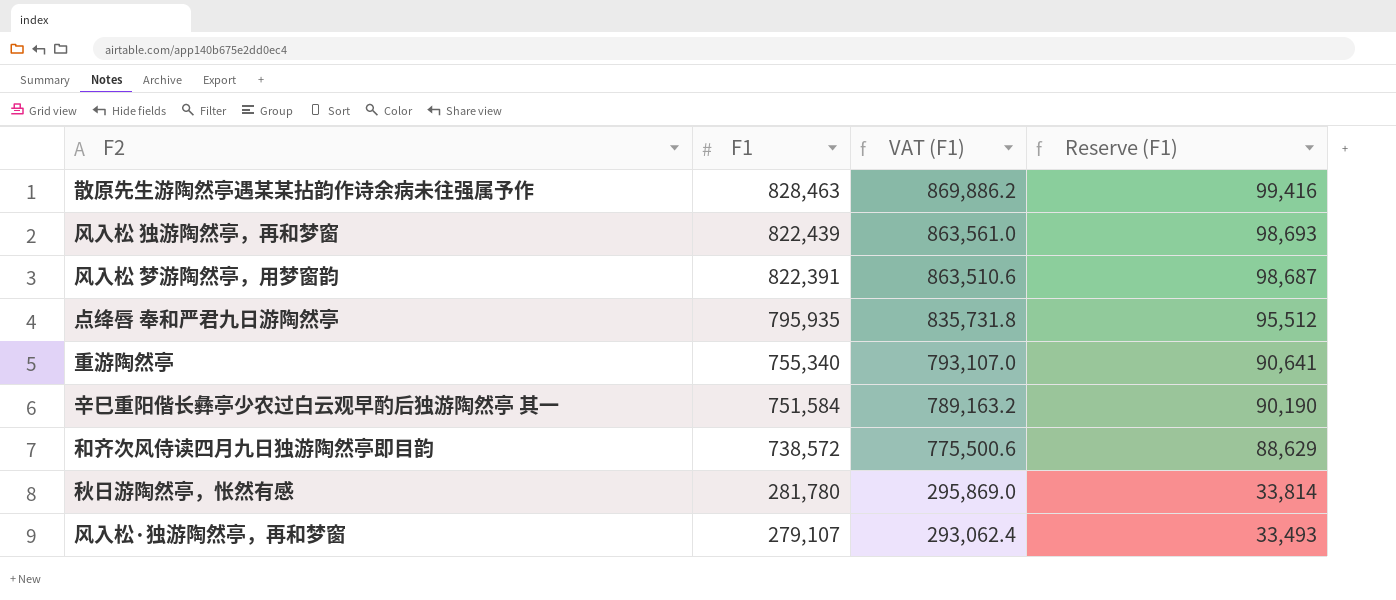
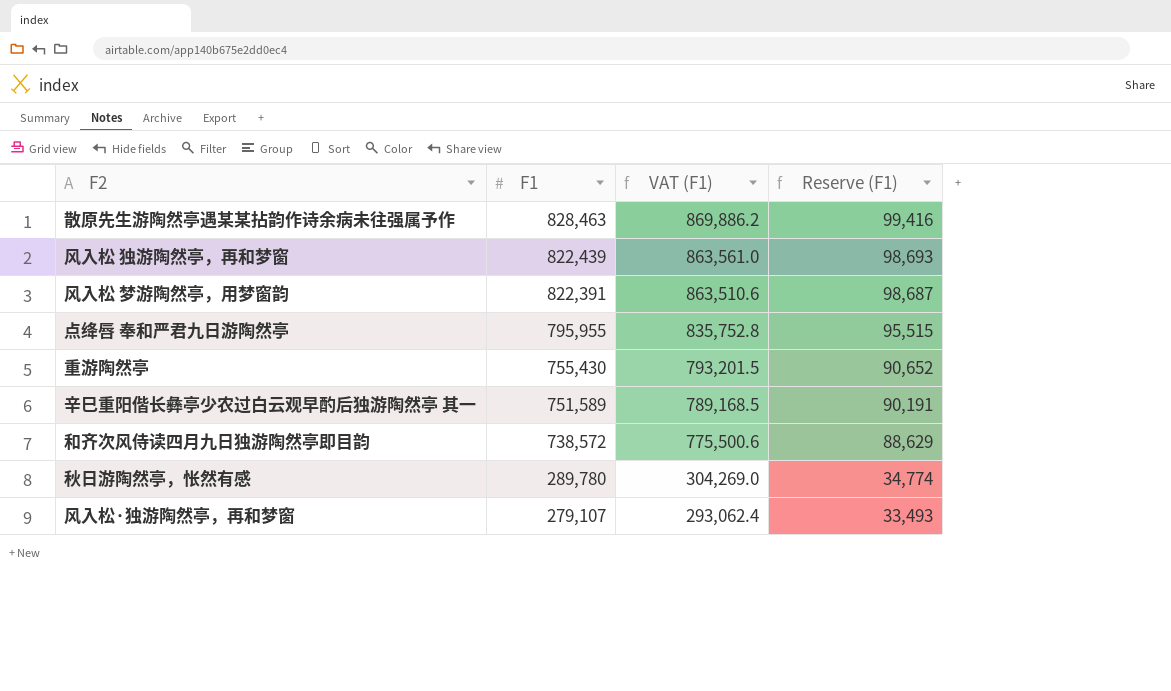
点绛唇 奉和严君九日游陶然亭 | F1: 795,935 -> 795,955
点绛唇 奉和严君九日游陶然亭 | VAT (F1): 835,731.8 -> 835,752.8
点绛唇 奉和严君九日游陶然亭 | Reserve (F1): 95,512 -> 95,515
重游陶然亭 | F1: 755,340 -> 755,430
重游陶然亭 | VAT (F1): 793,107.0 -> 793,201.5
重游陶然亭 | Reserve (F1): 90,641 -> 90,652
辛巳重阳偕长彝亭少农过白云观早酌后独游陶然亭 其一 | F1: 751,584 -> 751,589
辛巳重阳偕长彝亭少农过白云观早酌后独游陶然亭 其一 | VAT (F1): 789,163.2 -> 789,168.5
辛巳重阳偕长彝亭少农过白云观早酌后独游陶然亭 其一 | Reserve (F1): 90,190 -> 90,191
秋日游陶然亭，怅然有感 | F1: 281,780 -> 289,780
秋日游陶然亭，怅然有感 | VAT (F1): 295,869.0 -> 304,269.0
秋日游陶然亭，怅然有感 | Reserve (F1): 33,814 -> 34,774

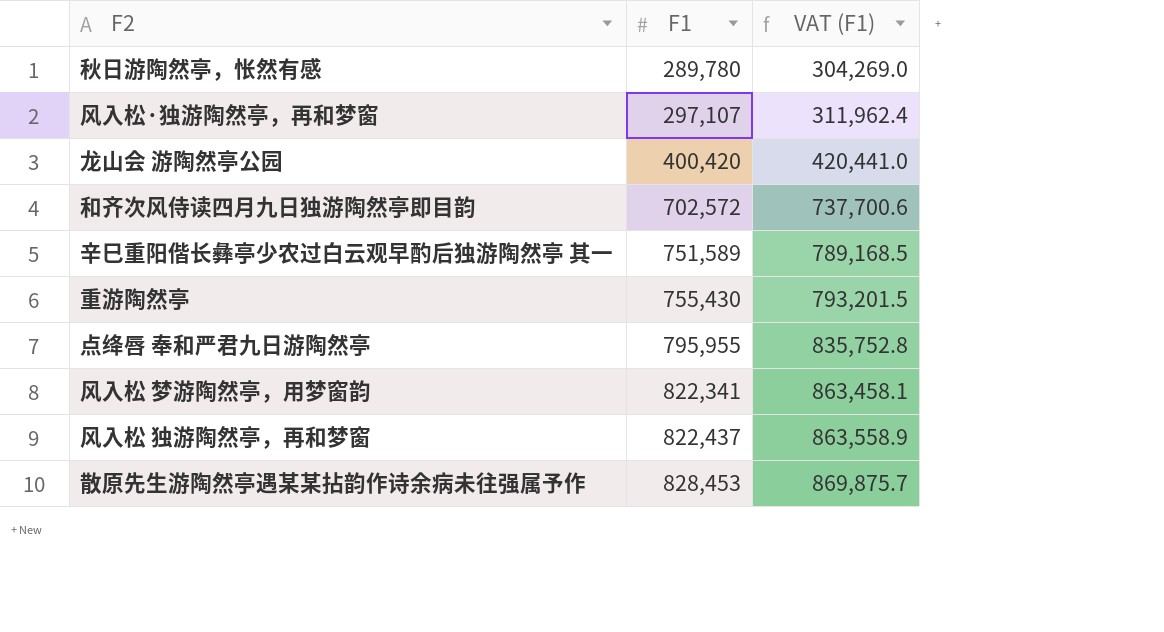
row order: F1 descending -> F1 ascending
column Reserve (F1) | formula: [F1] * 0.12 -> none
风入松·独游陶然亭，再和梦窗 | F1: 279,107 -> 297,107
风入松·独游陶然亭，再和梦窗 | VAT (F1): 293,062.4 -> 311,962.4
row 龙山会 游陶然亭公园: none -> 400,420 | 420,441.0
和齐次风侍读四月九日独游陶然亭即目韵 | F1: 738,572 -> 702,572
和齐次风侍读四月九日独游陶然亭即目韵 | VAT (F1): 775,500.6 -> 737,700.6
风入松 梦游陶然亭，用梦窗韵 | F1: 822,391 -> 822,341
风入松 梦游陶然亭，用梦窗韵 | VAT (F1): 863,510.6 -> 863,458.1
风入松 独游陶然亭，再和梦窗 | F1: 822,439 -> 822,437
风入松 独游陶然亭，再和梦窗 | VAT (F1): 863,561.0 -> 863,558.9
散原先生游陶然亭遇某某拈韵作诗余病未往强属予作 | F1: 828,463 -> 828,453
散原先生游陶然亭遇某某拈韵作诗余病未往强属予作 | VAT (F1): 869,886.2 -> 869,875.7

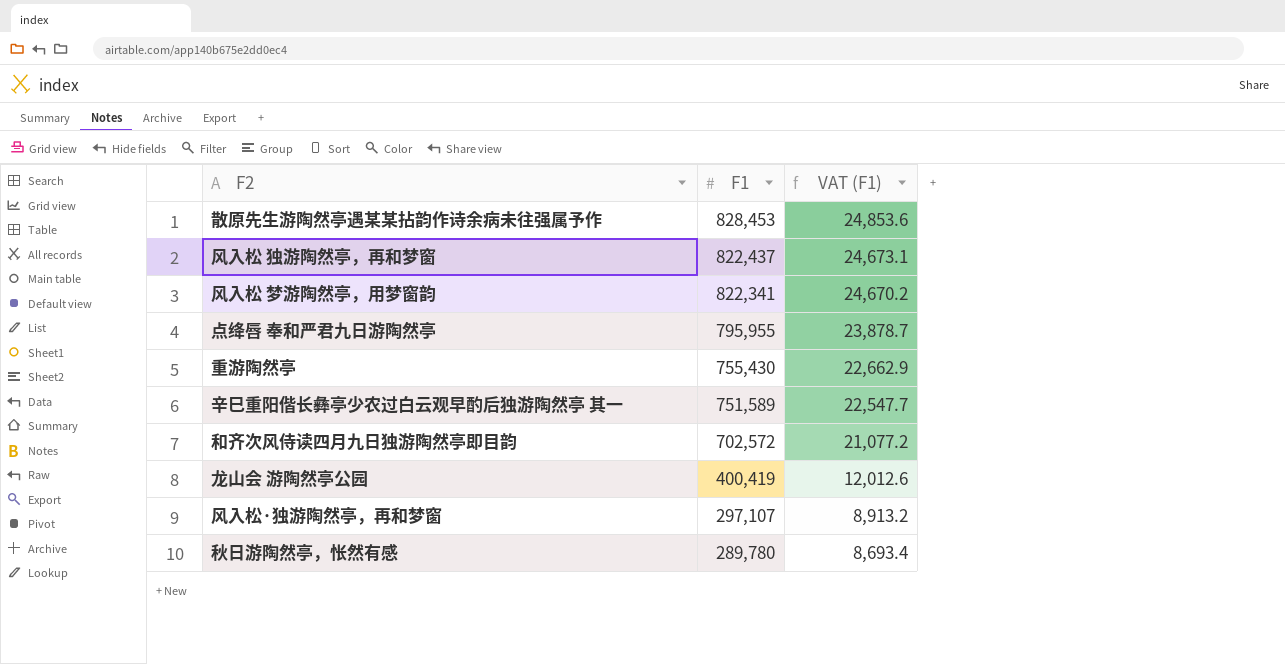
row order: F1 ascending -> F1 descending
column VAT (F1) | formula: [F1] * 1.05 -> [F1] * 0.03
龙山会 游陶然亭公园 | F1: 400,420 -> 400,419

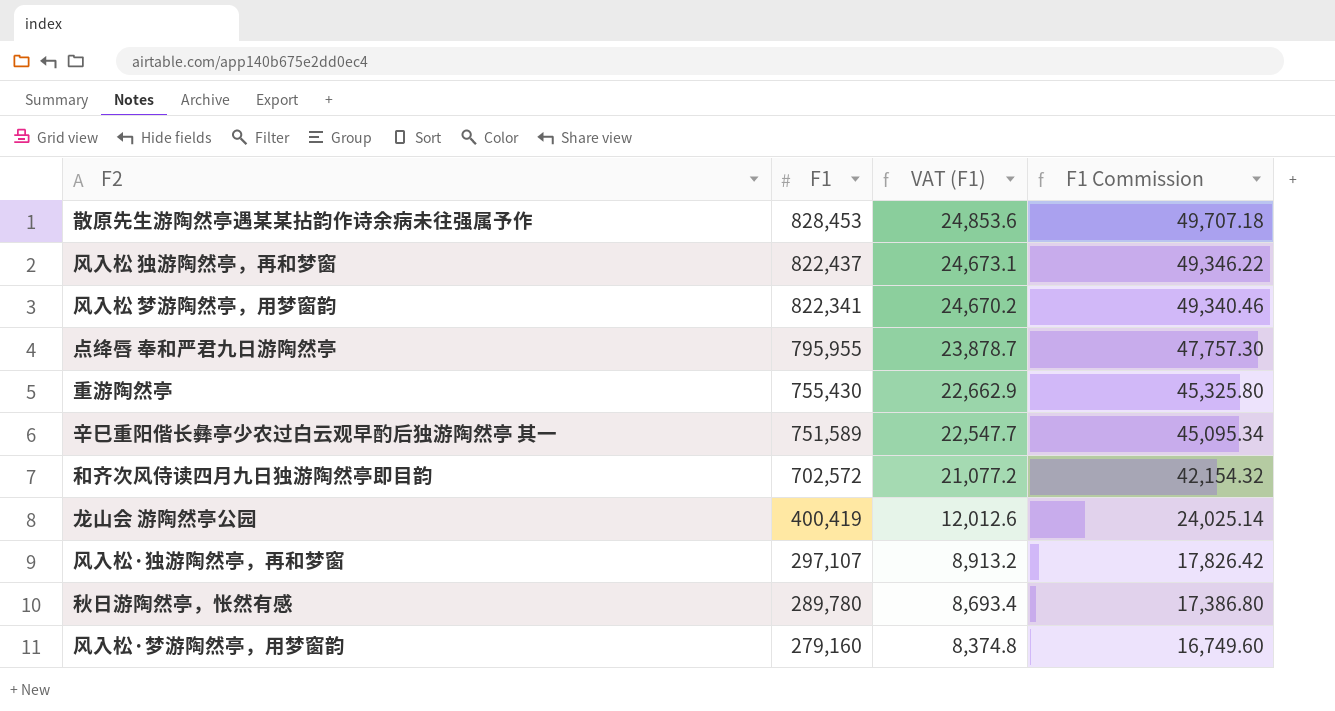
column F1 Commission | formula: none -> [F1] * 0.06
row 风入松·梦游陶然亭，用梦窗韵: none -> 279,160 | 8,374.8 | 16,749.60

